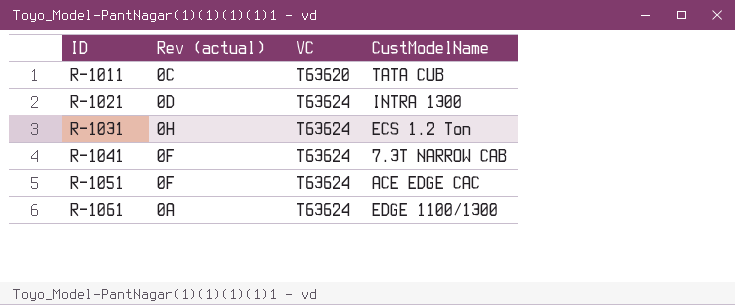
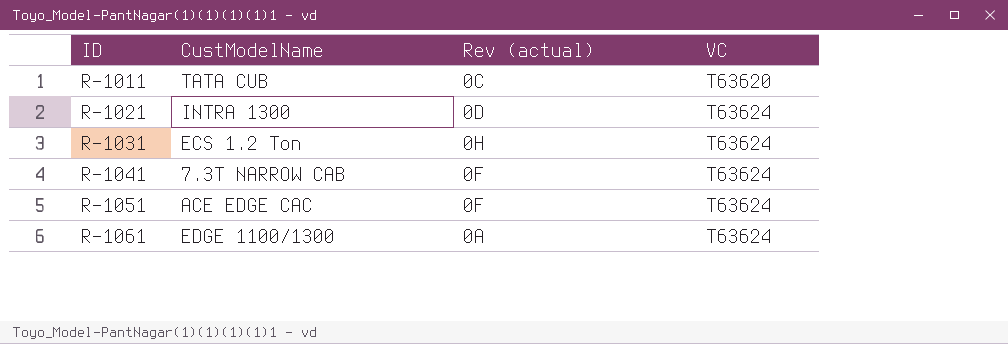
column CustModelName | position: 4 -> 2

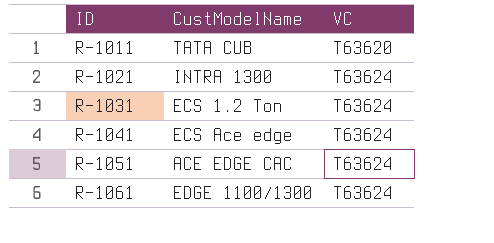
column Rev (actual) | position: 3 -> none
R-1041 | CustModelName: 7.3T NARROW CAB -> ECS Ace edge

